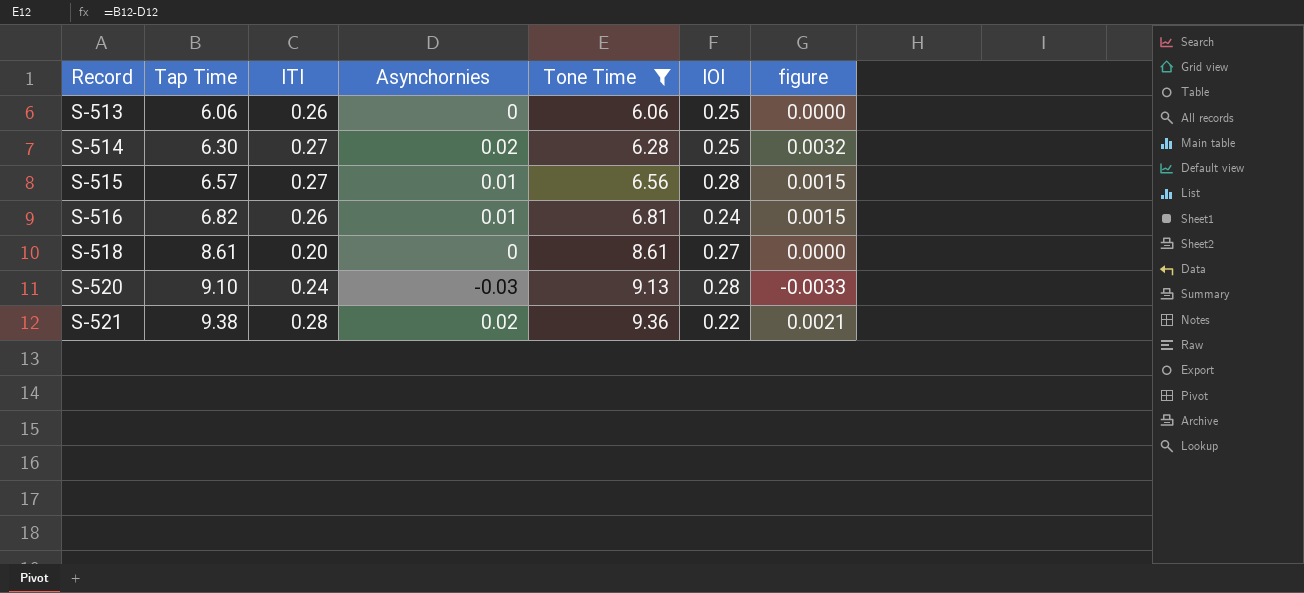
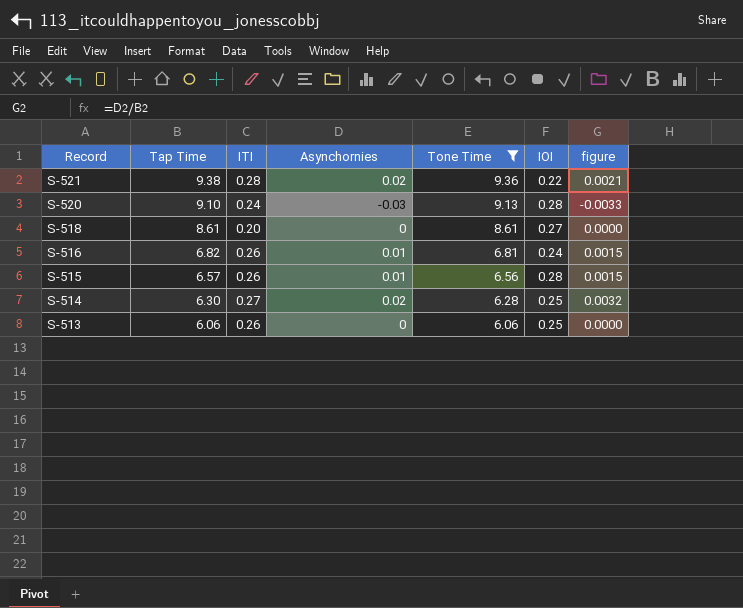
row order: Record ascending -> Record descending
S-515 | ITI: 0.27 -> 0.26

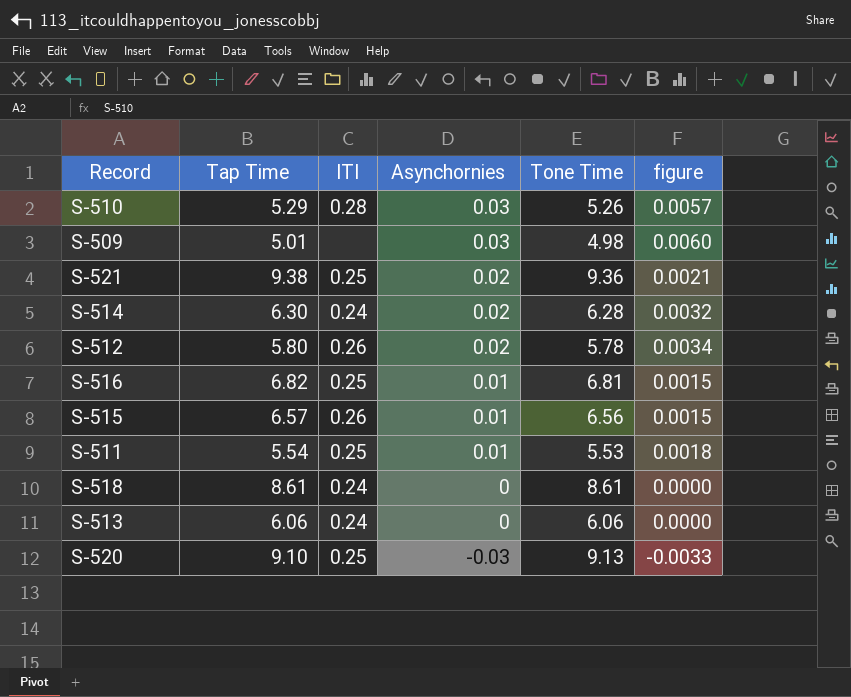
filter: Tone Time >= 6.06 -> none
row order: Record descending -> Asynchornies descending
column IOI | position: 6 -> none
S-521 | ITI: 0.28 -> 0.25
S-514 | ITI: 0.27 -> 0.24
S-516 | ITI: 0.26 -> 0.25
S-518 | ITI: 0.20 -> 0.24
S-513 | ITI: 0.26 -> 0.24
S-520 | ITI: 0.24 -> 0.25

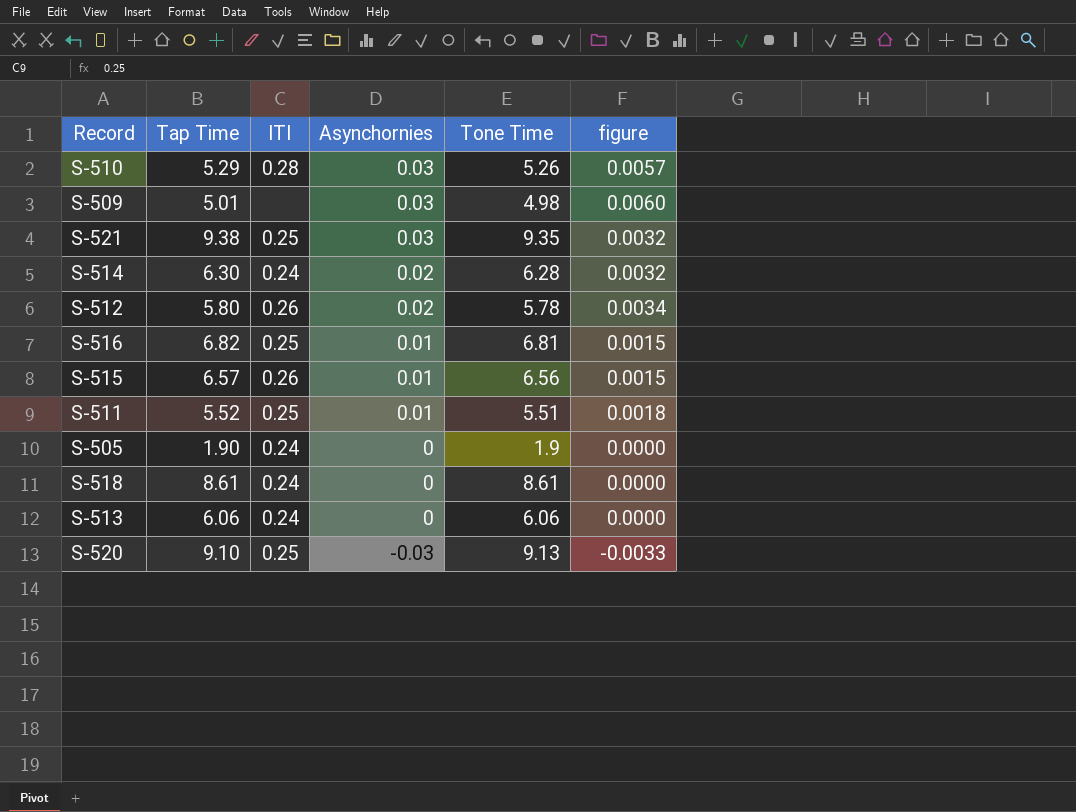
S-521 | Asynchornies: 0.02 -> 0.03
S-521 | Tone Time: 9.36 -> 9.35
S-521 | figure: 0.0021 -> 0.0032
S-511 | Tap Time: 5.54 -> 5.52
S-511 | Tone Time: 5.53 -> 5.51
row S-505: none -> 1.90 | 0.24 | 0 | 1.9 | 0.0000

